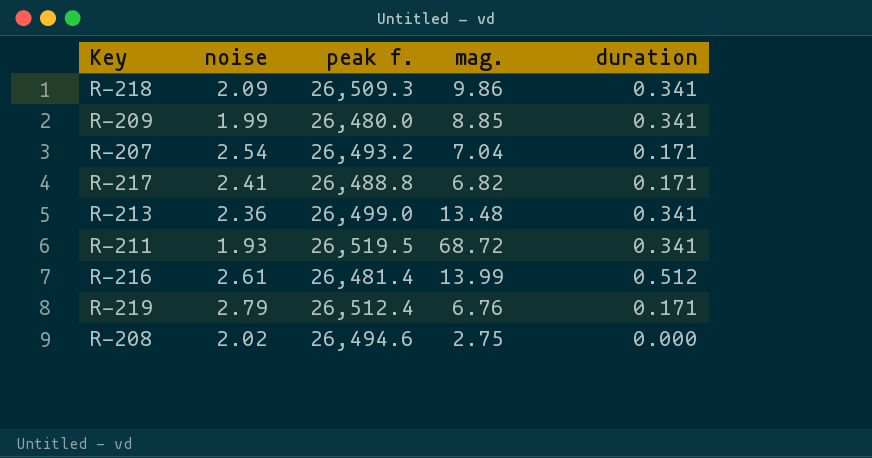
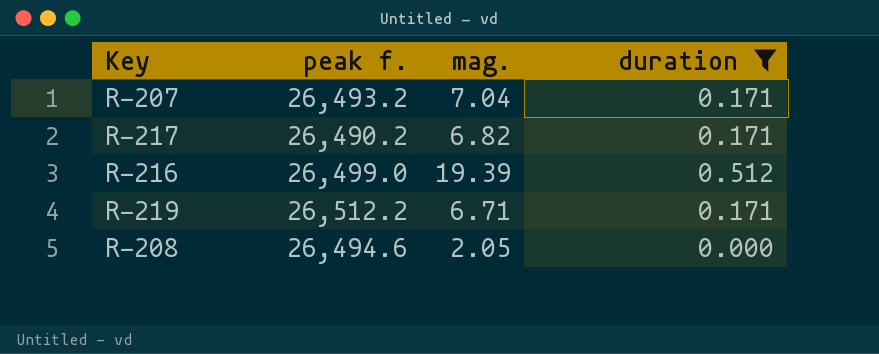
filter: none -> duration != 0.341
column noise | position: 2 -> none
R-217 | peak f.: 26,488.8 -> 26,490.2
R-216 | peak f.: 26,481.4 -> 26,499.0
R-216 | mag.: 13.99 -> 19.39
R-219 | peak f.: 26,512.4 -> 26,512.2
R-219 | mag.: 6.76 -> 6.71
R-208 | mag.: 2.75 -> 2.05

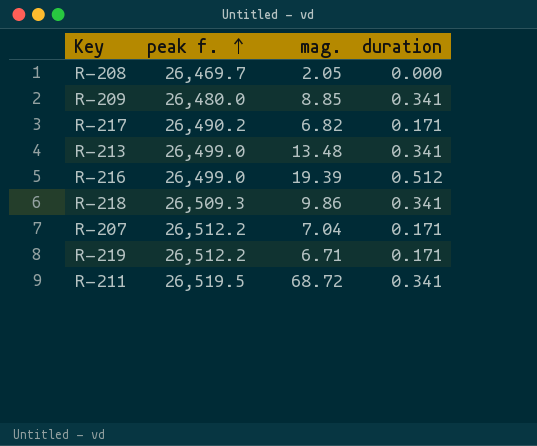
filter: duration != 0.341 -> none
row order: none -> peak f. ascending
R-208 | peak f.: 26,494.6 -> 26,469.7
R-207 | peak f.: 26,493.2 -> 26,512.2

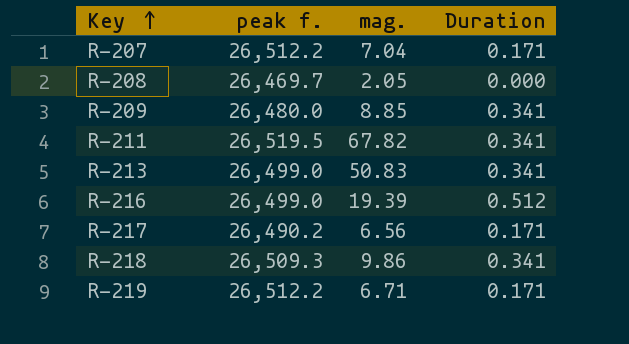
row order: peak f. ascending -> Key ascending
column name: duration -> Duration
R-211 | mag.: 68.72 -> 67.82
R-213 | mag.: 13.48 -> 50.83
R-217 | mag.: 6.82 -> 6.56

